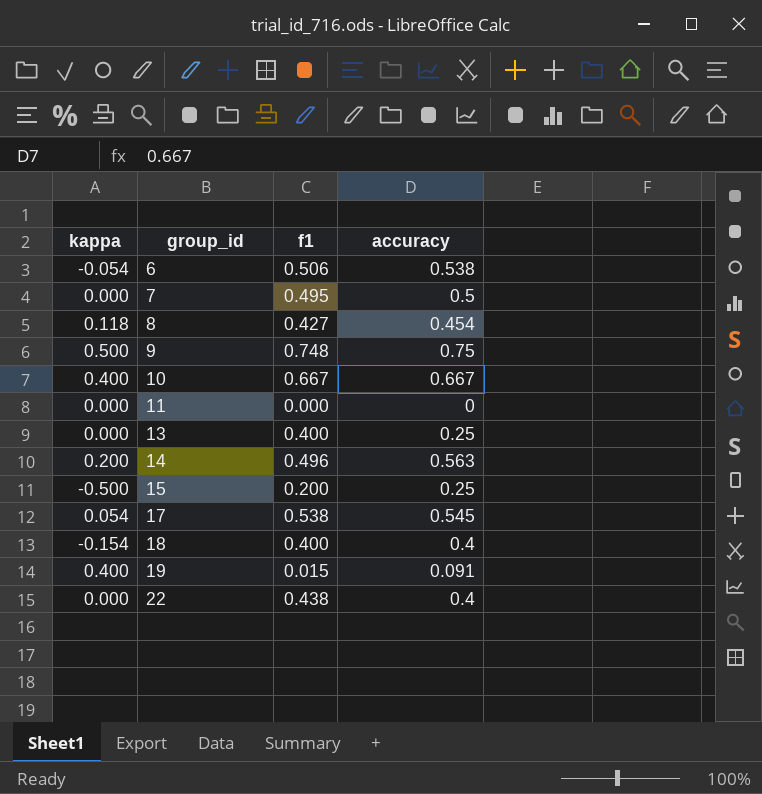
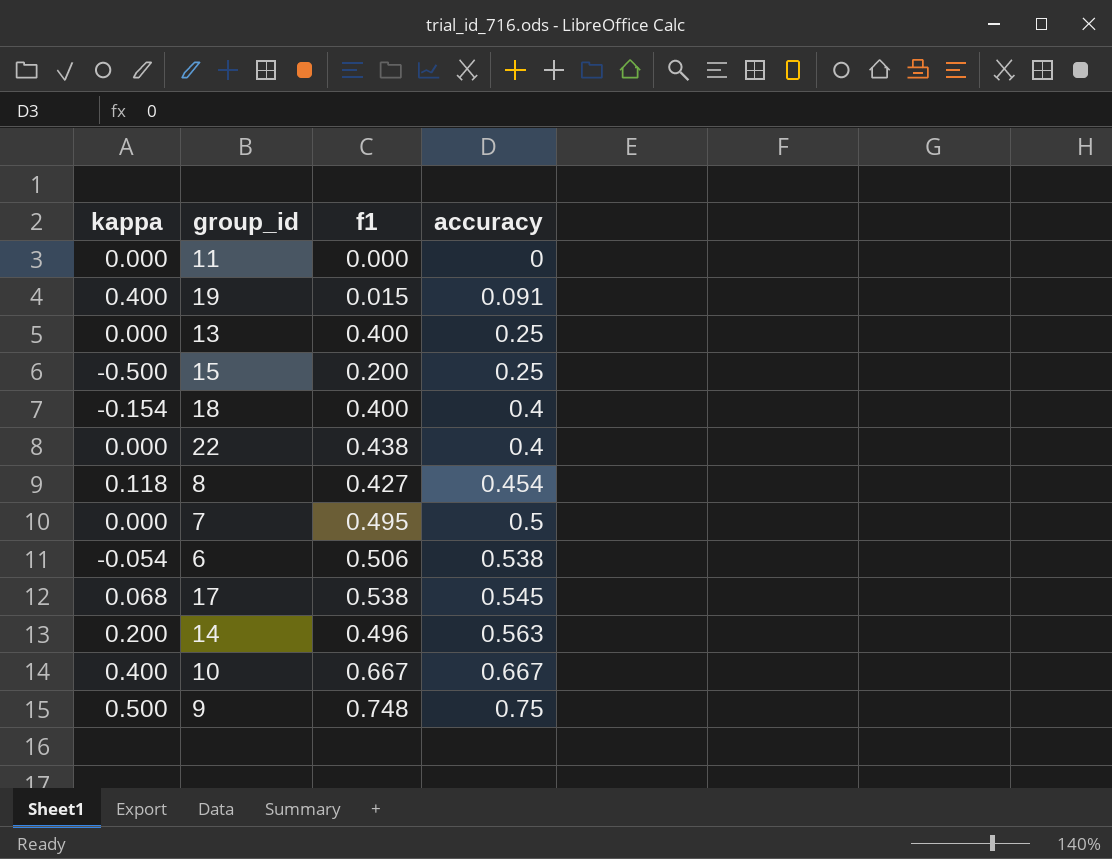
row order: group_id ascending -> accuracy ascending
17 | kappa: 0.054 -> 0.068

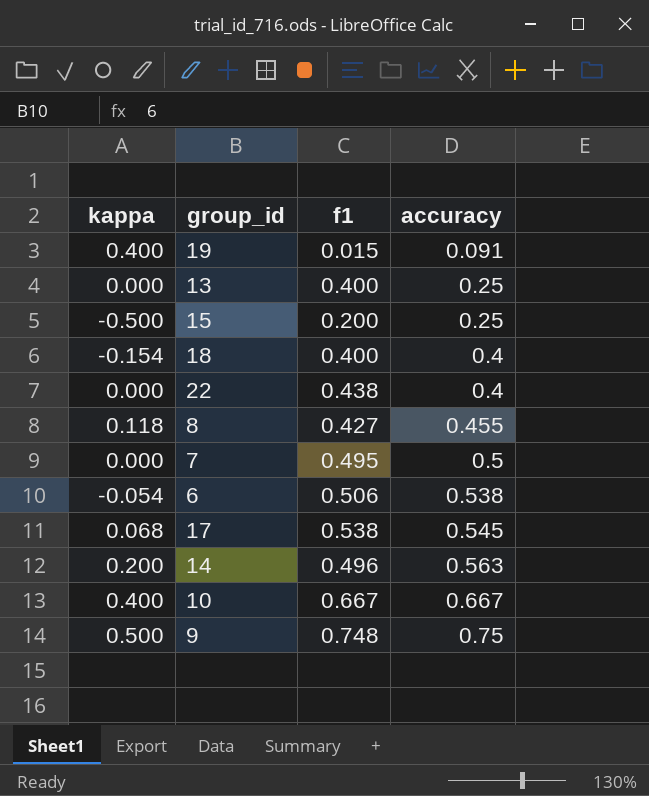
row 11: 0.000 | 0.000 | 0 -> none
8 | accuracy: 0.454 -> 0.455

